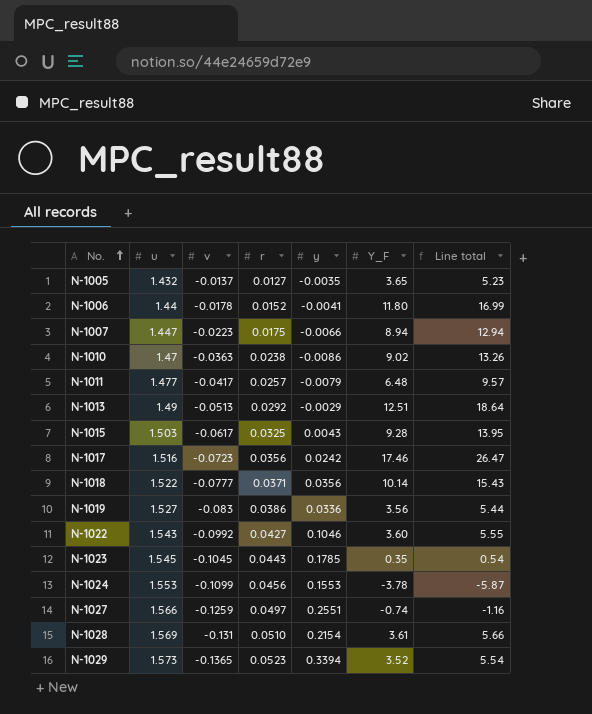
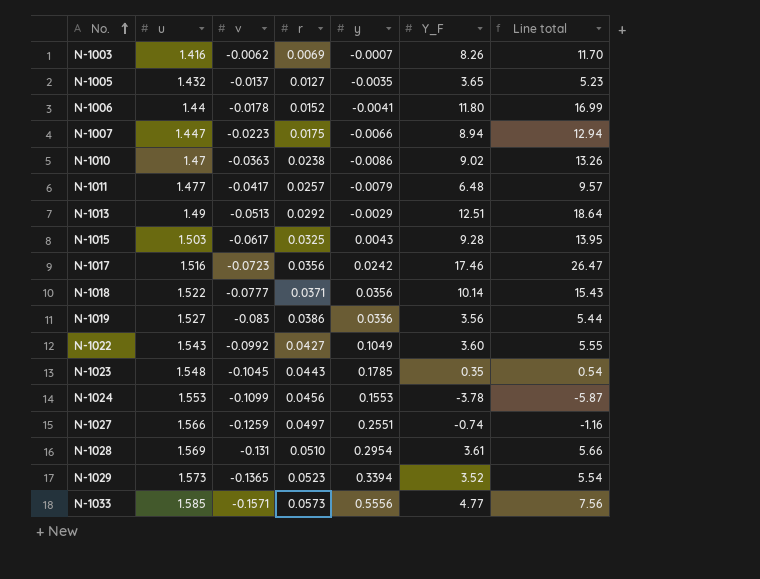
row N-1003: none -> 1.416 | -0.0062 | 0.0069 | -0.0007 | 8.26 | 11.70
N-1022 | y: 0.1046 -> 0.1049
N-1023 | u: 1.545 -> 1.548
N-1028 | y: 0.2154 -> 0.2954
row N-1033: none -> 1.585 | -0.1571 | 0.0573 | 0.5556 | 4.77 | 7.56

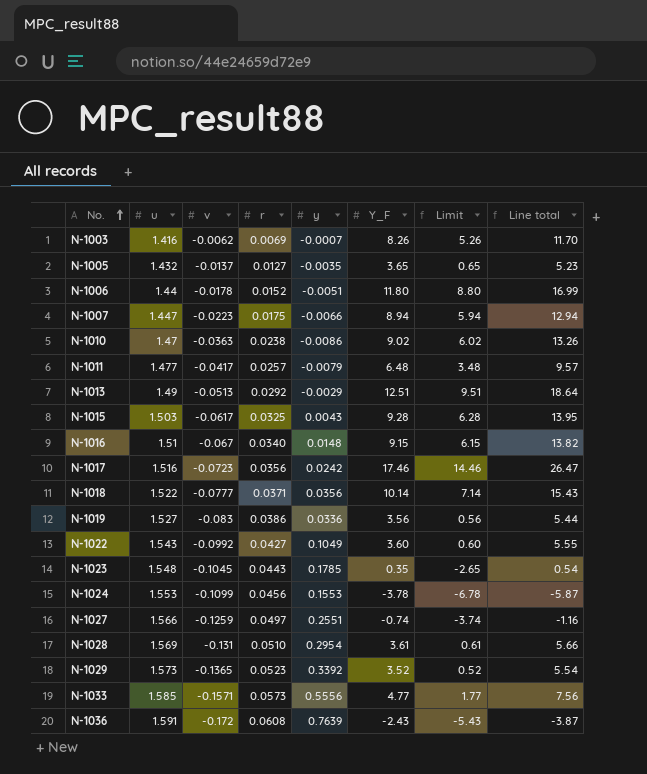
column Limit | formula: none -> [Y_F] - 3
N-1006 | y: -0.0041 -> -0.0051
row N-1016: none -> 1.51 | -0.067 | 0.0340 | 0.0148 | 9.15 | 6.15 | 13.82
N-1029 | y: 0.3394 -> 0.3392
row N-1036: none -> 1.591 | -0.172 | 0.0608 | 0.7639 | -2.43 | -5.43 | -3.87

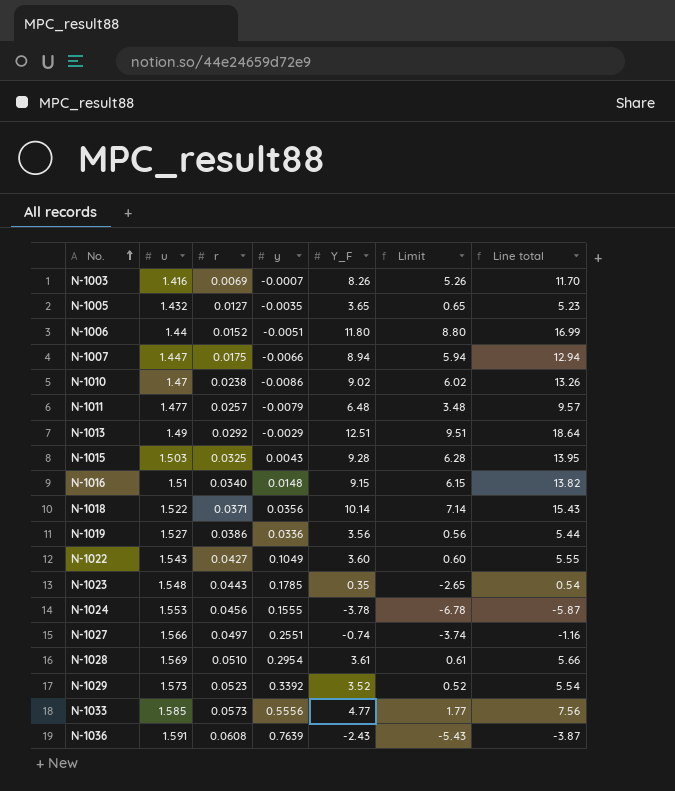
column v | position: 3 -> none
row N-1017: 1.516 | -0.0723 | 0.0356 | 0.0242 | 17.46 | 14.46 | 26.47 -> none
N-1024 | y: 0.1553 -> 0.1555

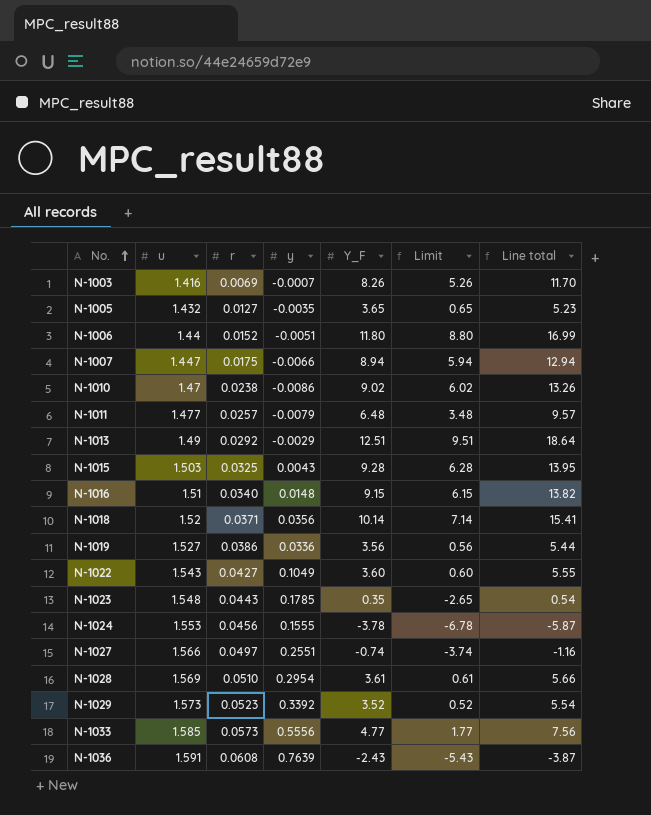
N-1018 | u: 1.522 -> 1.52
N-1018 | Line total: 15.43 -> 15.41

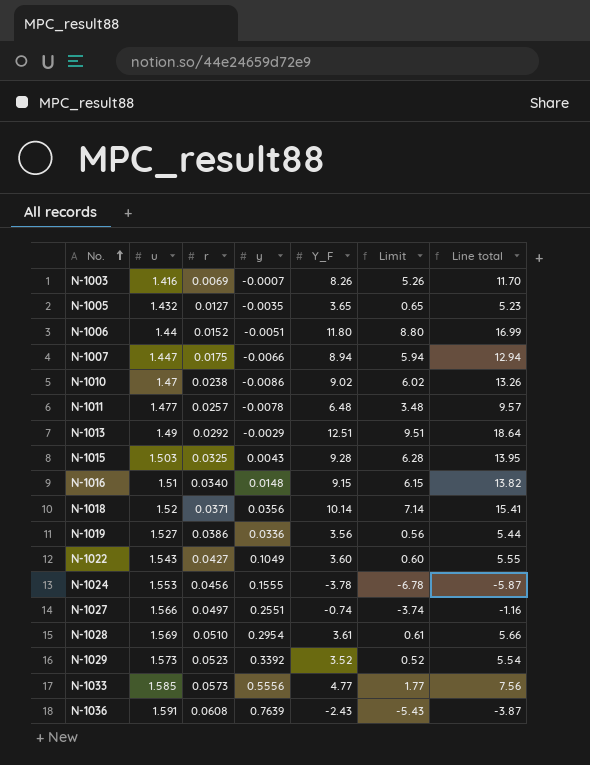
row N-1023: 1.548 | 0.0443 | 0.1785 | 0.35 | -2.65 | 0.54 -> none
N-1011 | y: -0.0079 -> -0.0078

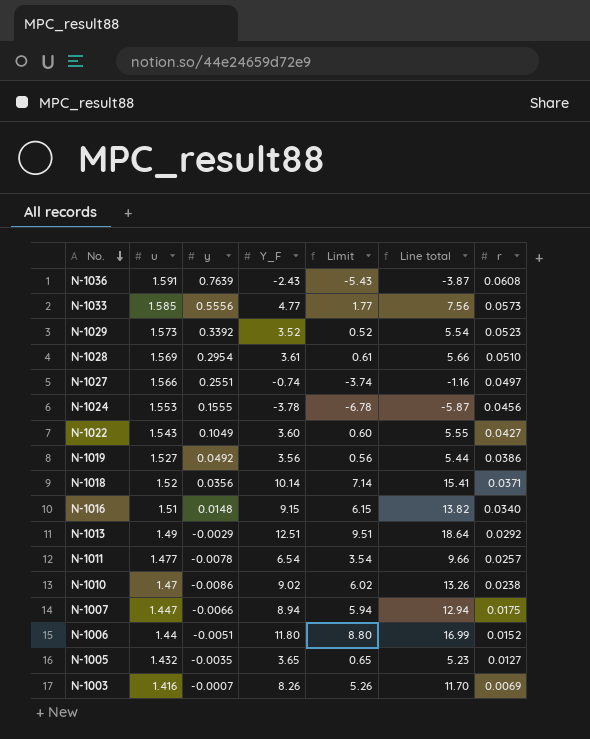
row order: No. ascending -> No. descending
column r | position: 3 -> 7
row N-1015: 1.503 | 0.0325 | 0.0043 | 9.28 | 6.28 | 13.95 -> none
N-1019 | y: 0.0336 -> 0.0492
N-1011 | Y_F: 6.48 -> 6.54
N-1011 | Limit: 3.48 -> 3.54
N-1011 | Line total: 9.57 -> 9.66

